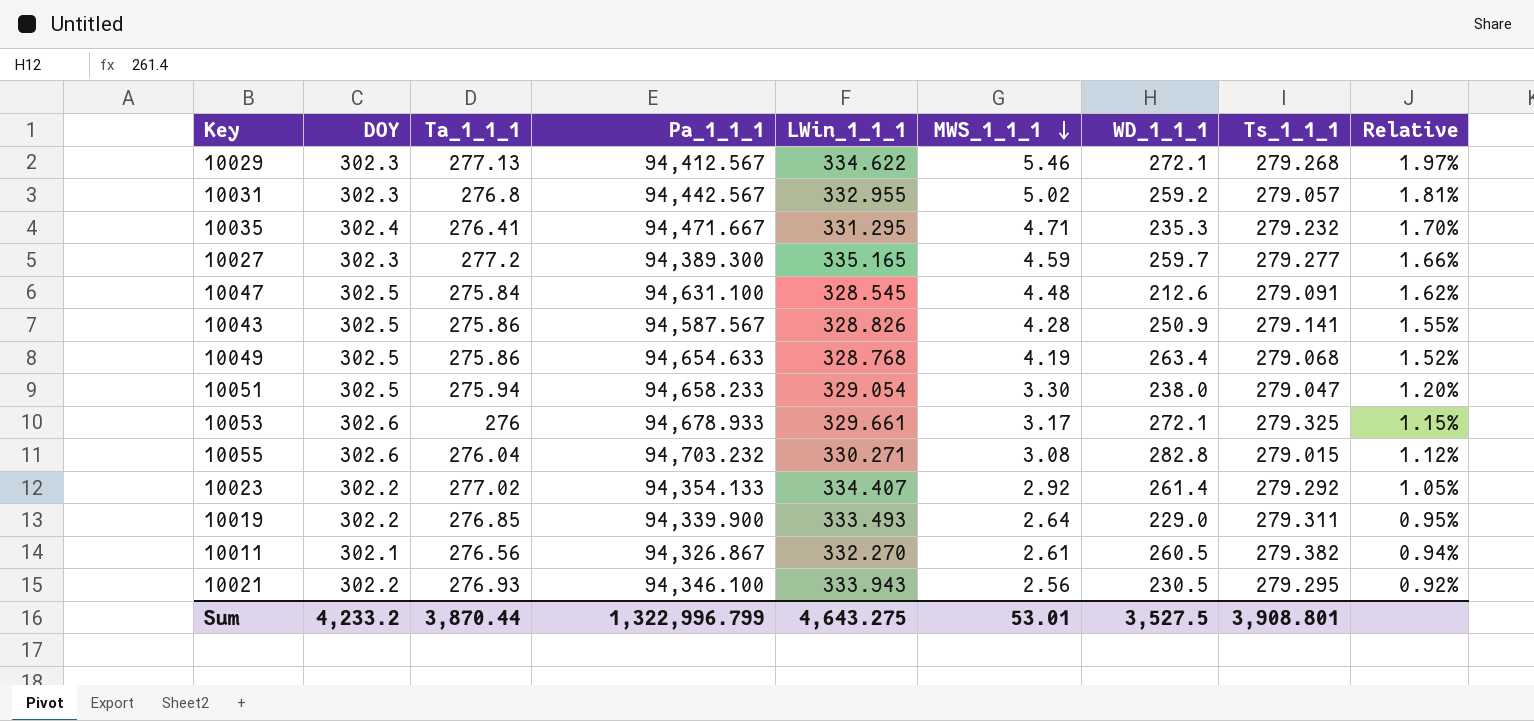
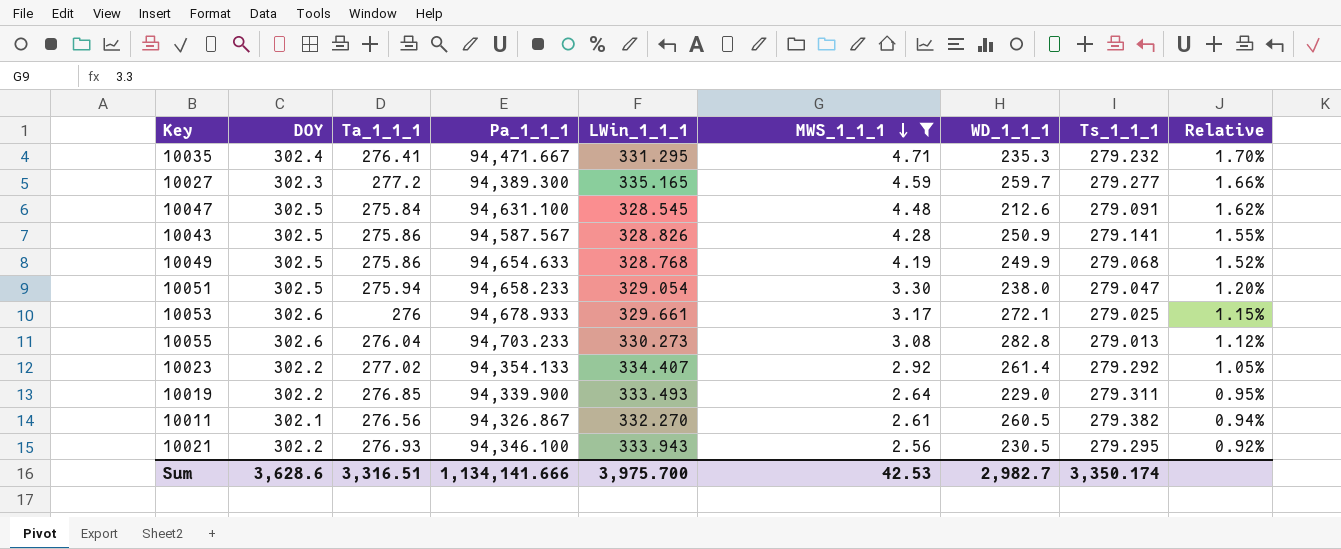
filter: none -> MWS_1_1_1 <= 4.71
10049 | WD_1_1_1: 263.4 -> 249.9
10053 | Ts_1_1_1: 279.325 -> 279.025
10055 | Pa_1_1_1: 94,703.232 -> 94,703.233
10055 | LWin_1_1_1: 330.271 -> 330.273
10055 | Ts_1_1_1: 279.015 -> 279.013
Sum | DOY: 4,233.2 -> 3,628.6
Sum | Ta_1_1_1: 3,870.44 -> 3,316.51
Sum | Pa_1_1_1: 1,322,996.799 -> 1,134,141.666
Sum | LWin_1_1_1: 4,643.275 -> 3,975.700
Sum | MWS_1_1_1: 53.01 -> 42.53
Sum | WD_1_1_1: 3,527.5 -> 2,982.7
Sum | Ts_1_1_1: 3,908.801 -> 3,350.174

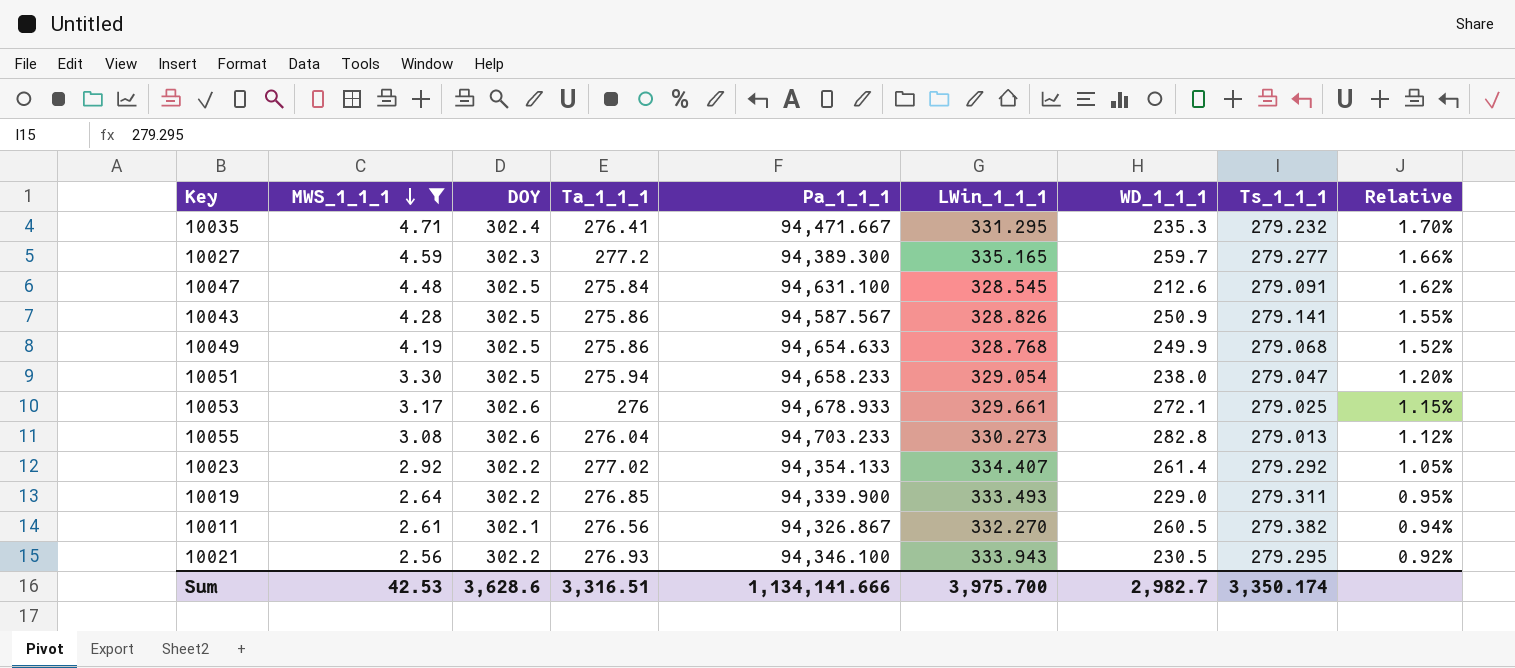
column MWS_1_1_1 | position: 6 -> 2

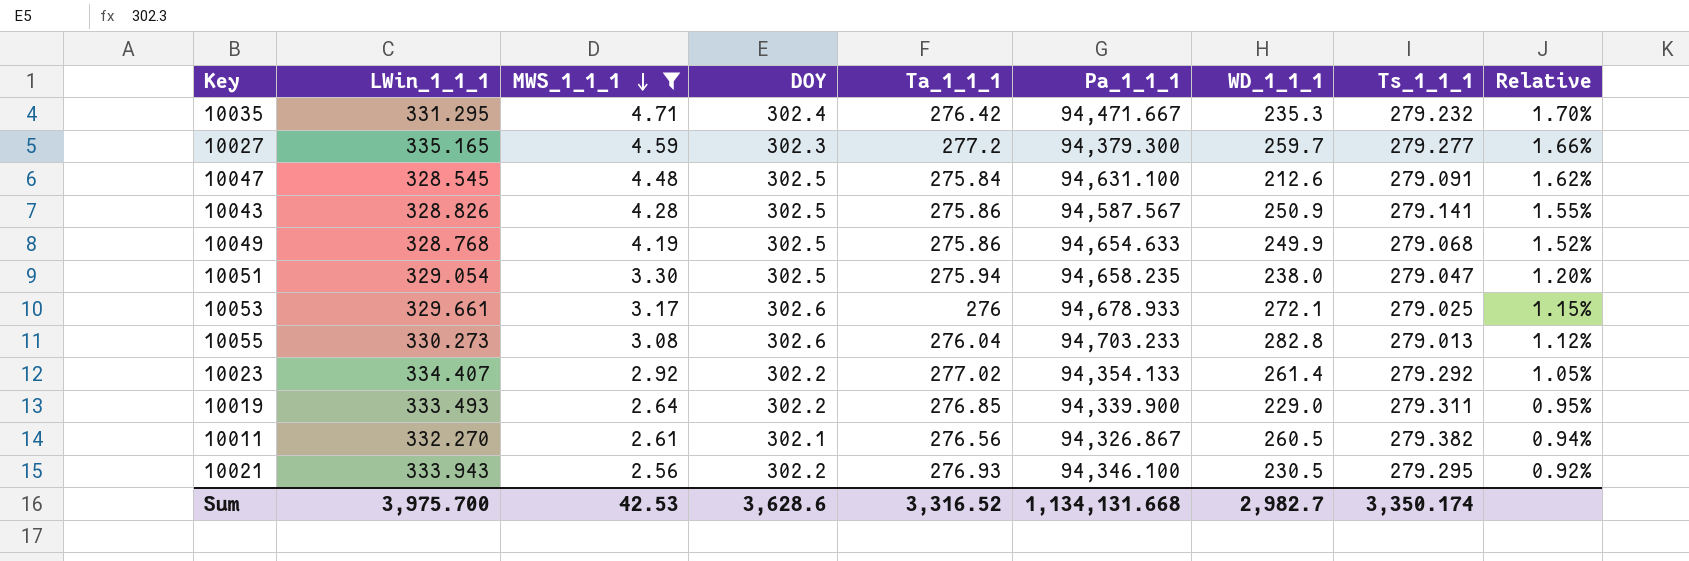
column LWin_1_1_1 | position: 6 -> 2
10035 | Ta_1_1_1: 276.41 -> 276.42
10027 | Pa_1_1_1: 94,389.300 -> 94,379.300
10051 | Pa_1_1_1: 94,658.233 -> 94,658.235
Sum | Ta_1_1_1: 3,316.51 -> 3,316.52
Sum | Pa_1_1_1: 1,134,141.666 -> 1,134,131.668

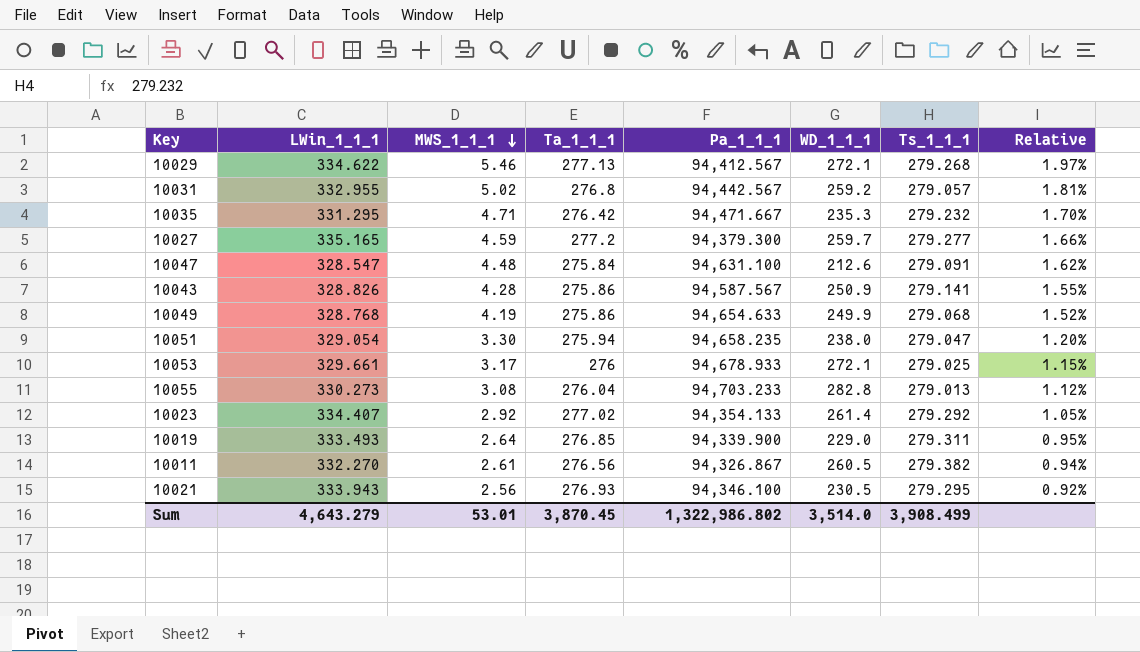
filter: MWS_1_1_1 <= 4.71 -> none
column DOY | position: 4 -> none
10047 | LWin_1_1_1: 328.545 -> 328.547
Sum | LWin_1_1_1: 3,975.700 -> 4,643.279
Sum | MWS_1_1_1: 42.53 -> 53.01
Sum | Ta_1_1_1: 3,316.52 -> 3,870.45
Sum | Pa_1_1_1: 1,134,131.668 -> 1,322,986.802
Sum | WD_1_1_1: 2,982.7 -> 3,514.0
Sum | Ts_1_1_1: 3,350.174 -> 3,908.499

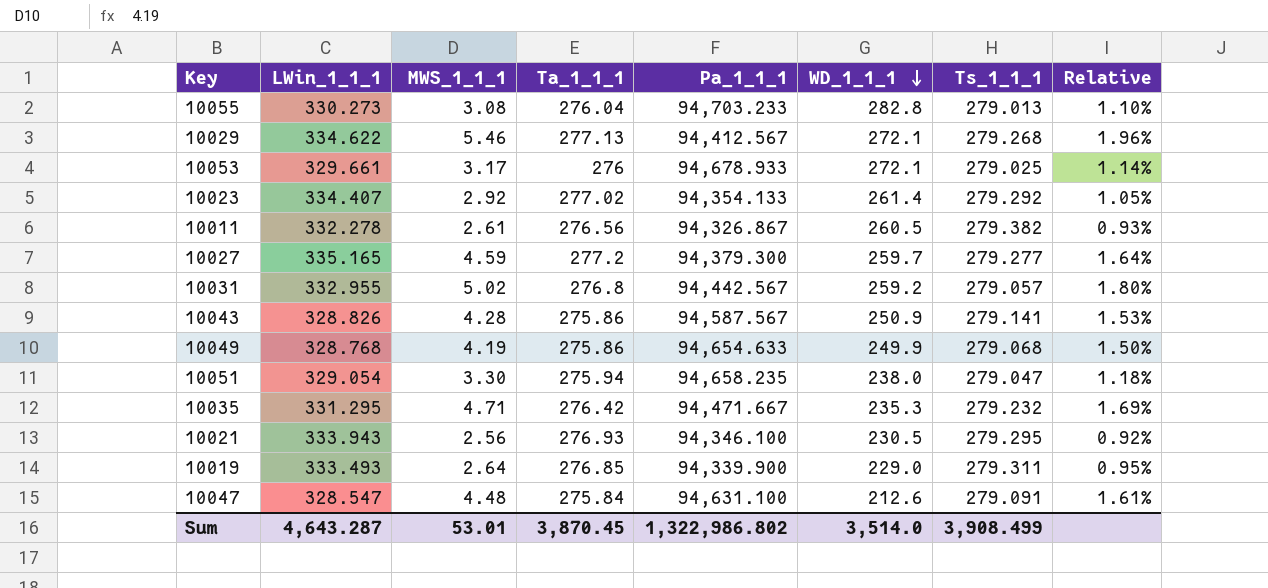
row order: MWS_1_1_1 descending -> WD_1_1_1 descending
column Relative | formula: [MWS_1_1_1] / [Ta_1_1_1] -> [MWS_1_1_1] / [Ts_1_1_1]
10011 | LWin_1_1_1: 332.270 -> 332.278
Sum | LWin_1_1_1: 4,643.279 -> 4,643.287

